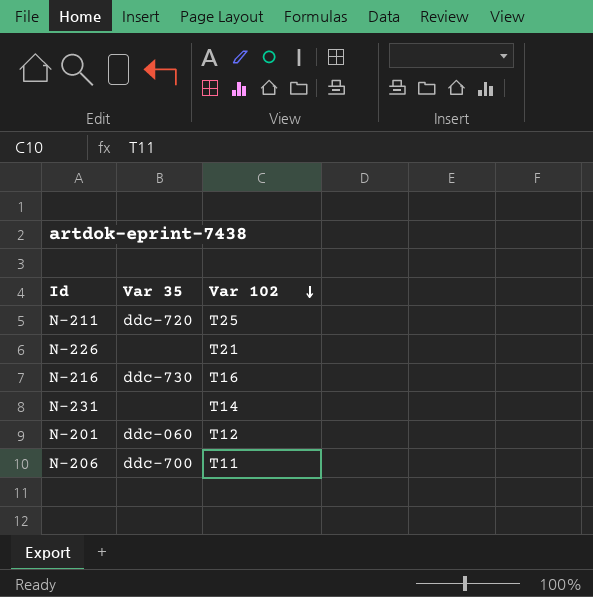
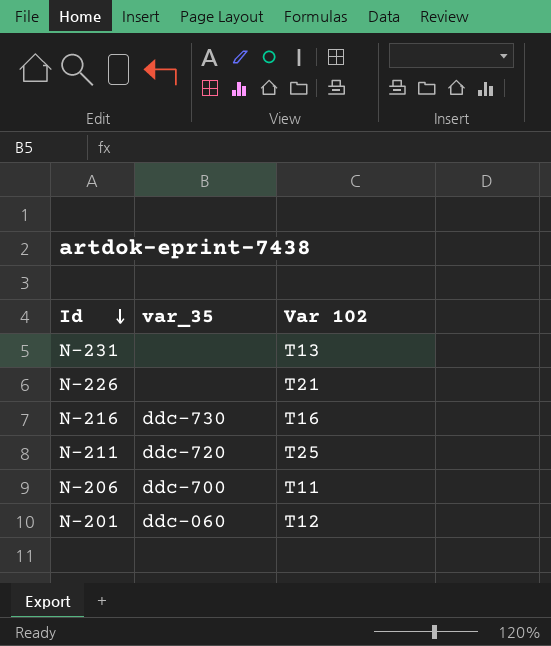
row order: Var 102 descending -> Id descending
column name: Var 35 -> var_35
N-231 | Var 102: T14 -> T13

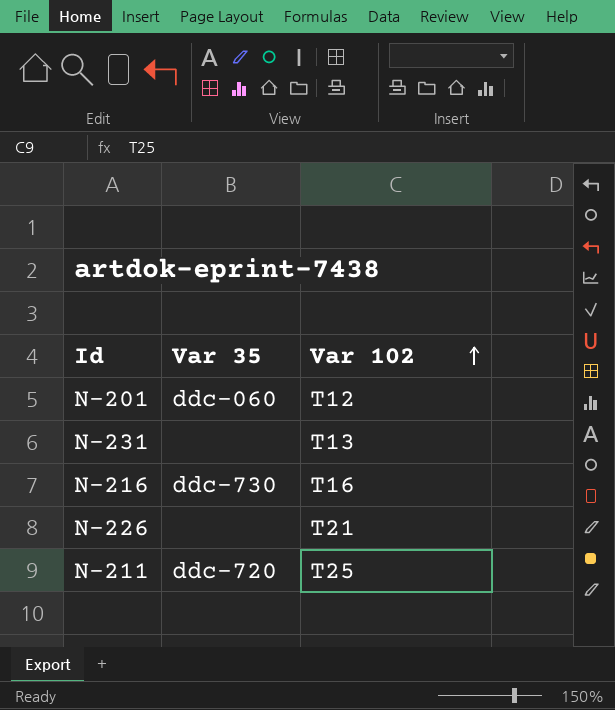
row order: Id descending -> Var 102 ascending
column name: var_35 -> Var 35
row N-206: ddc-700 | T11 -> none

